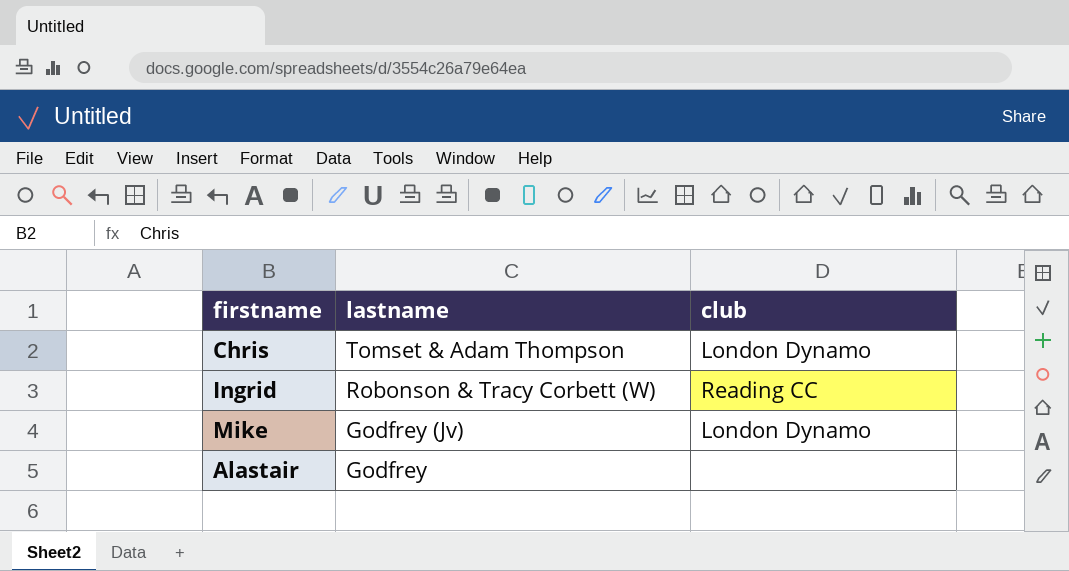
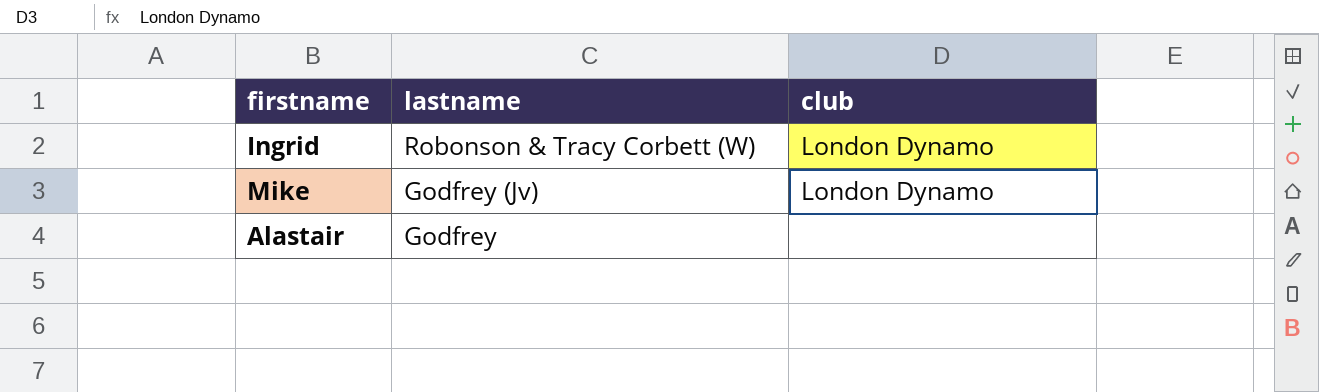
row Chris: Tomset & Adam Thompson | London Dynamo -> none
Ingrid | club: Reading CC -> London Dynamo

